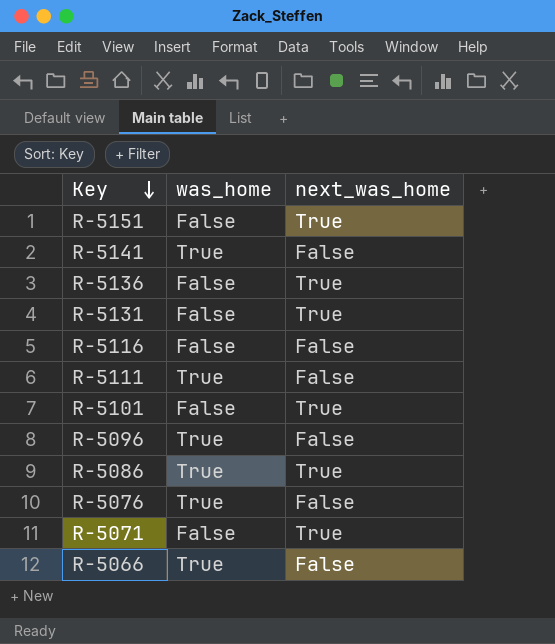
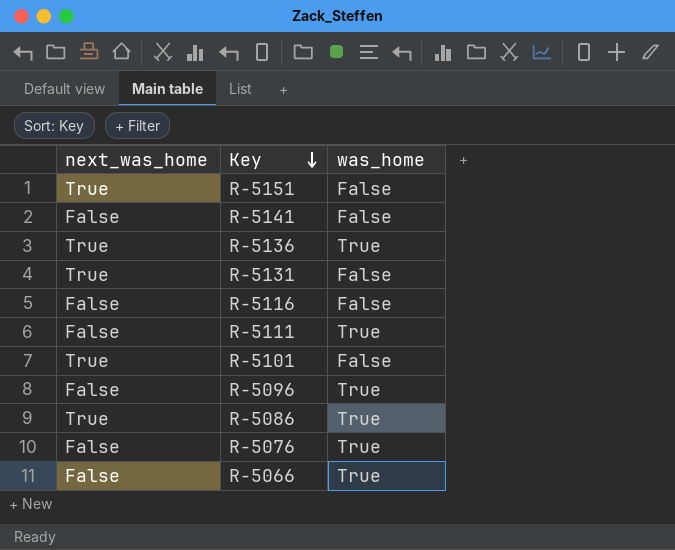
column next_was_home | position: 3 -> 1
row R-5071: False | True -> none
R-5141 | was_home: True -> False
R-5136 | was_home: False -> True

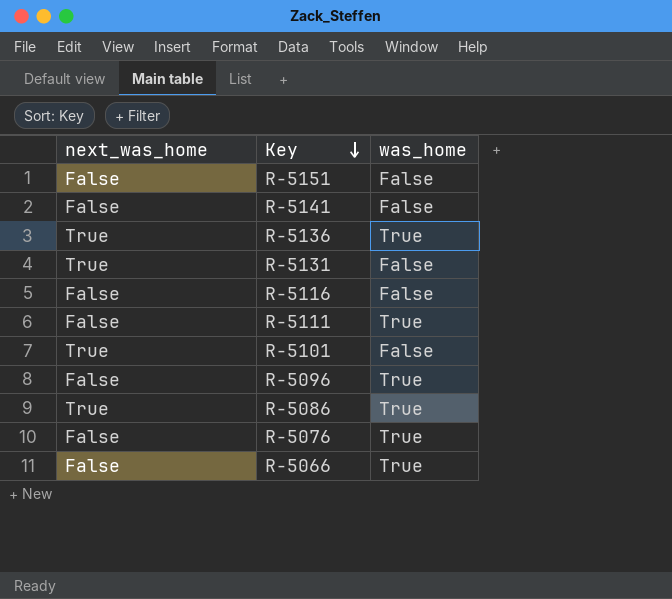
R-5151 | next_was_home: True -> False

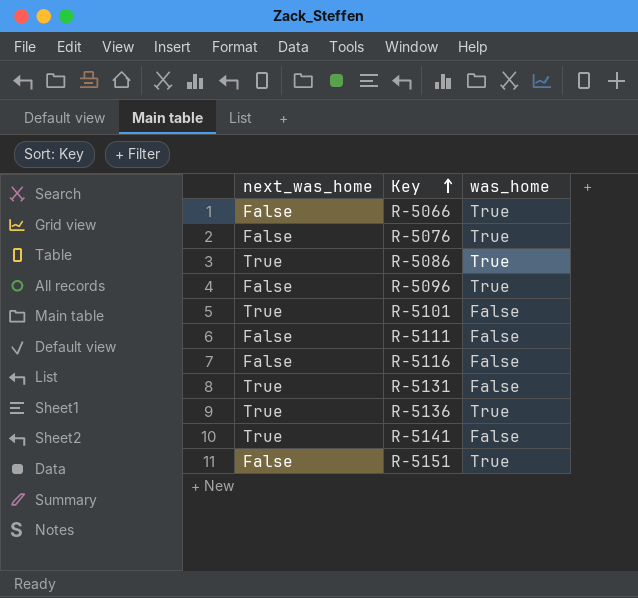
row order: Key descending -> Key ascending
R-5111 | was_home: True -> False
R-5141 | next_was_home: False -> True
R-5151 | was_home: False -> True

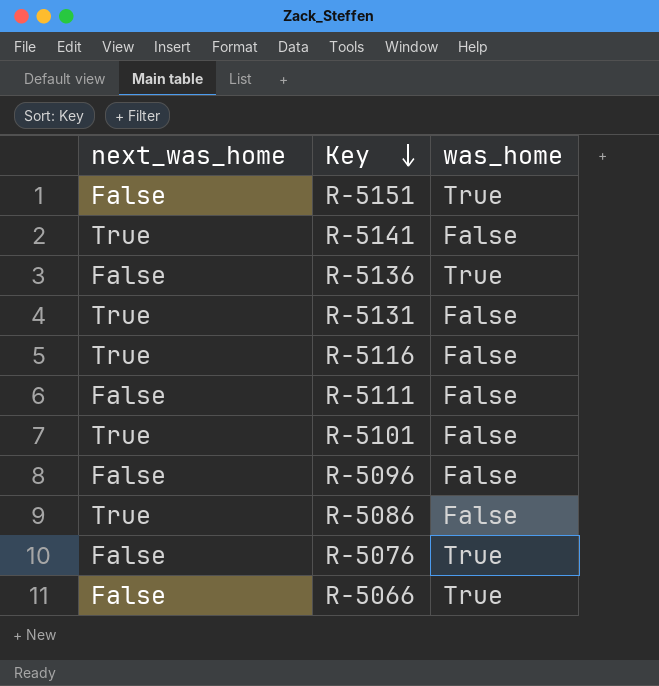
row order: Key ascending -> Key descending
R-5136 | next_was_home: True -> False
R-5116 | next_was_home: False -> True
R-5096 | was_home: True -> False
R-5086 | was_home: True -> False

